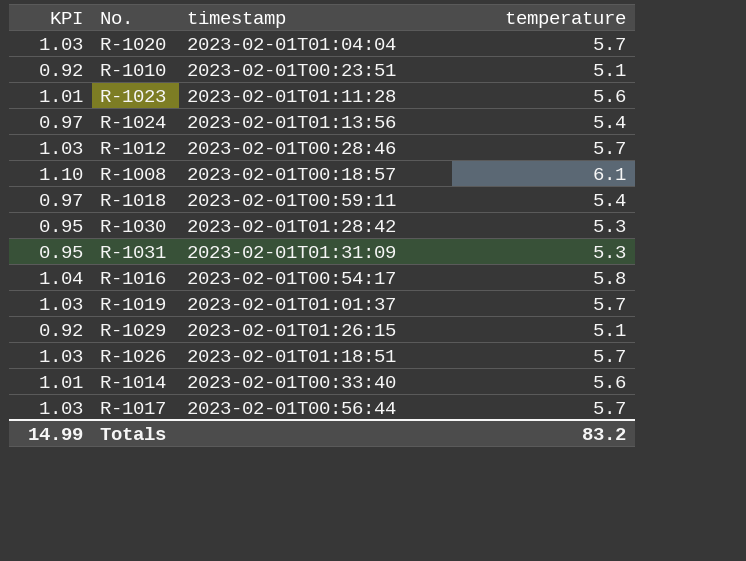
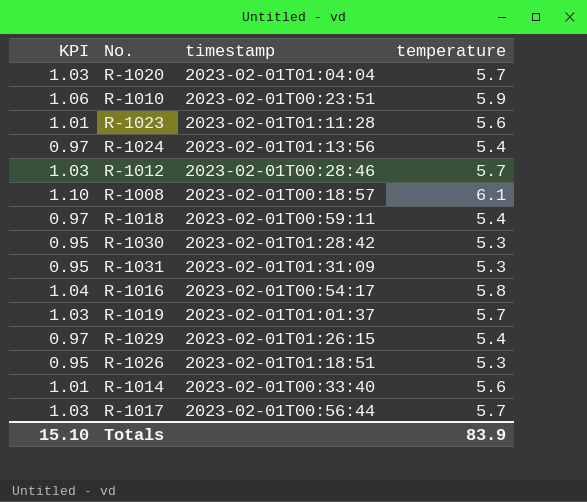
R-1010 | KPI: 0.92 -> 1.06
R-1010 | temperature: 5.1 -> 5.9
R-1029 | KPI: 0.92 -> 0.97
R-1029 | temperature: 5.1 -> 5.4
R-1026 | KPI: 1.03 -> 0.95
R-1026 | temperature: 5.7 -> 5.3
Totals | KPI: 14.99 -> 15.10
Totals | temperature: 83.2 -> 83.9

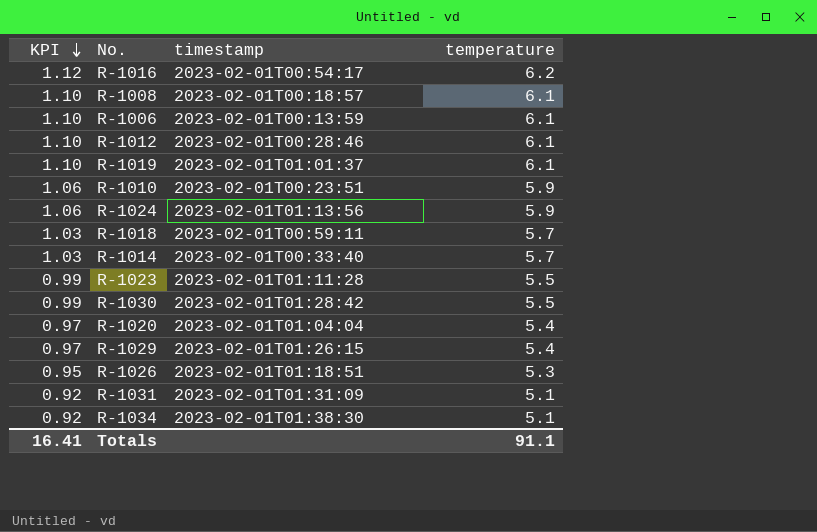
row order: none -> KPI descending
row R-1017: 1.03 | 2023-02-01T00:56:44 | 5.7 -> none
R-1016 | KPI: 1.04 -> 1.12
R-1016 | temperature: 5.8 -> 6.2
row R-1006: none -> 1.10 | 2023-02-01T00:13:59 | 6.1
R-1012 | KPI: 1.03 -> 1.10
R-1012 | temperature: 5.7 -> 6.1
R-1019 | KPI: 1.03 -> 1.10
R-1019 | temperature: 5.7 -> 6.1
R-1024 | KPI: 0.97 -> 1.06
R-1024 | temperature: 5.4 -> 5.9
R-1018 | KPI: 0.97 -> 1.03
R-1018 | temperature: 5.4 -> 5.7
R-1014 | KPI: 1.01 -> 1.03
R-1014 | temperature: 5.6 -> 5.7
R-1023 | KPI: 1.01 -> 0.99
R-1023 | temperature: 5.6 -> 5.5
R-1030 | KPI: 0.95 -> 0.99
R-1030 | temperature: 5.3 -> 5.5
R-1020 | KPI: 1.03 -> 0.97
R-1020 | temperature: 5.7 -> 5.4
R-1031 | KPI: 0.95 -> 0.92
R-1031 | temperature: 5.3 -> 5.1
row R-1034: none -> 0.92 | 2023-02-01T01:38:30 | 5.1
Totals | KPI: 15.10 -> 16.41
Totals | temperature: 83.9 -> 91.1

